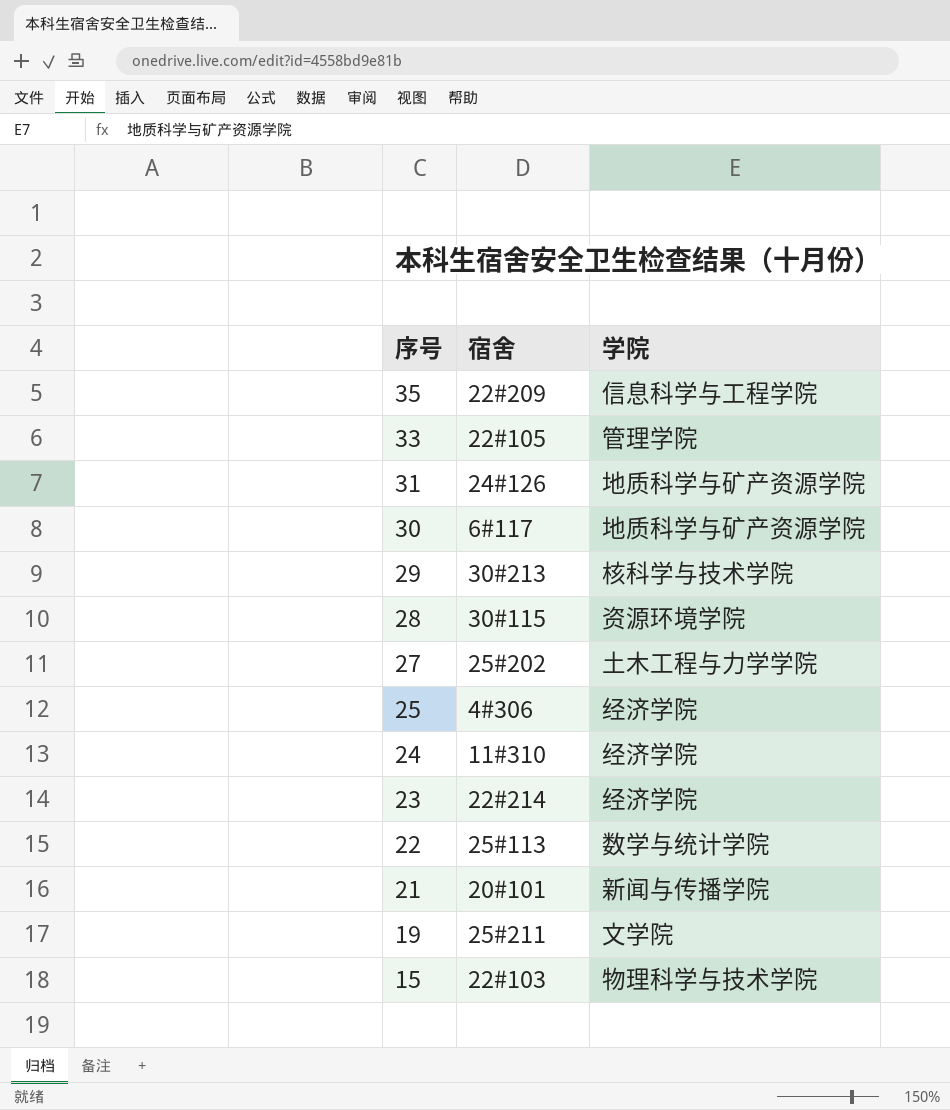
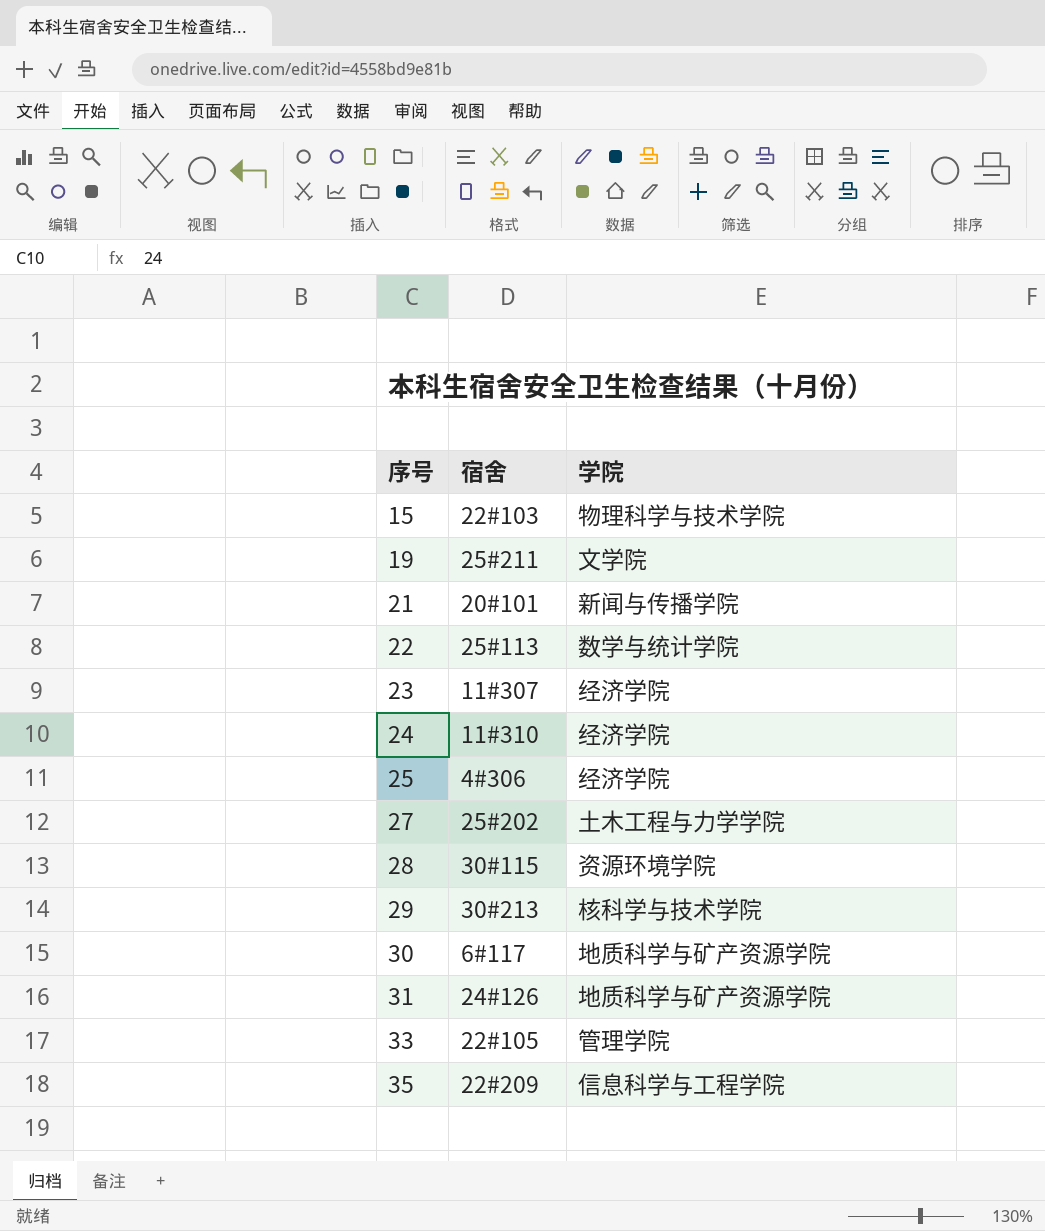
row order: 序号 descending -> 序号 ascending
23 | 宿舍: 22#214 -> 11#307

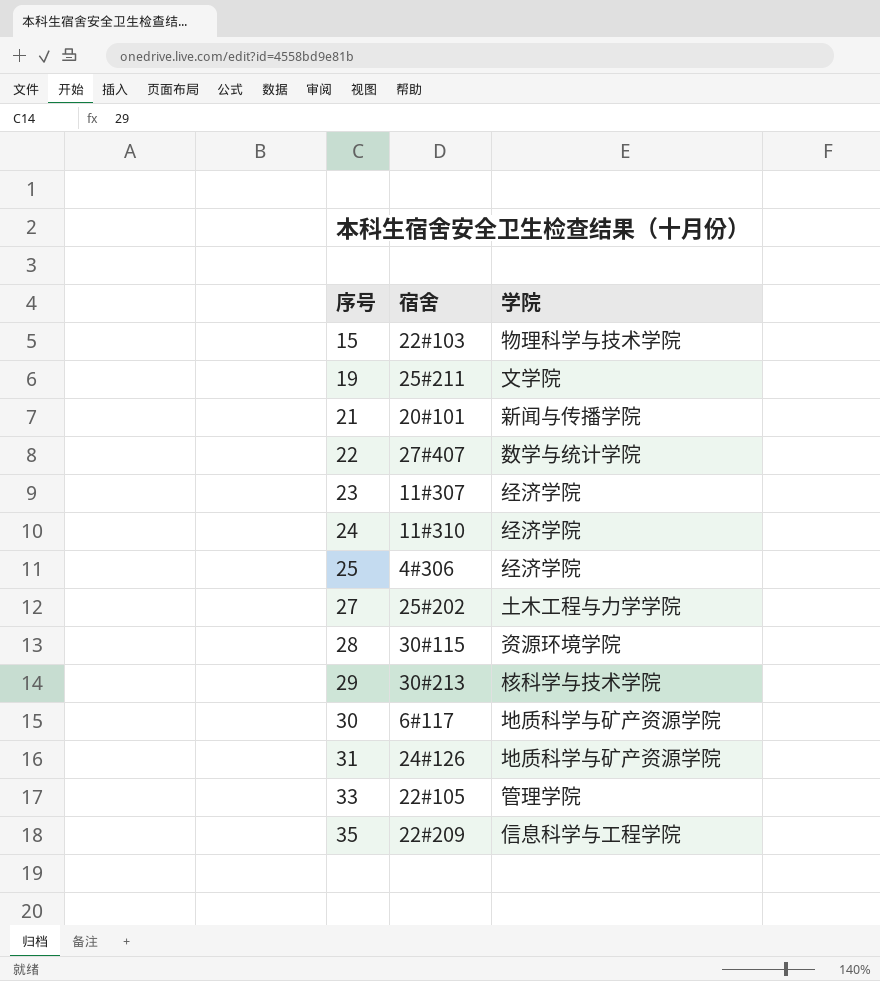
22 | 宿舍: 25#113 -> 27#407

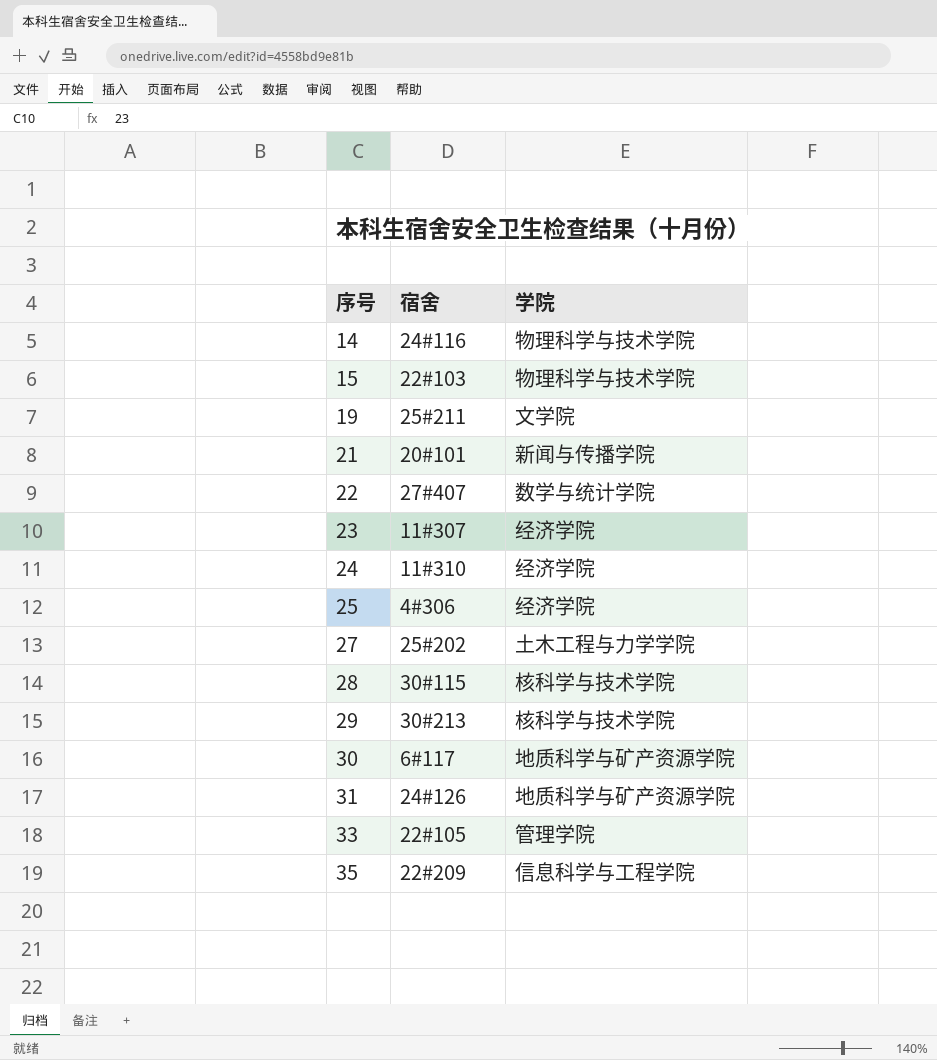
row 14: none -> 24#116 | 物理科学与技术学院
28 | 学院: 资源环境学院 -> 核科学与技术学院

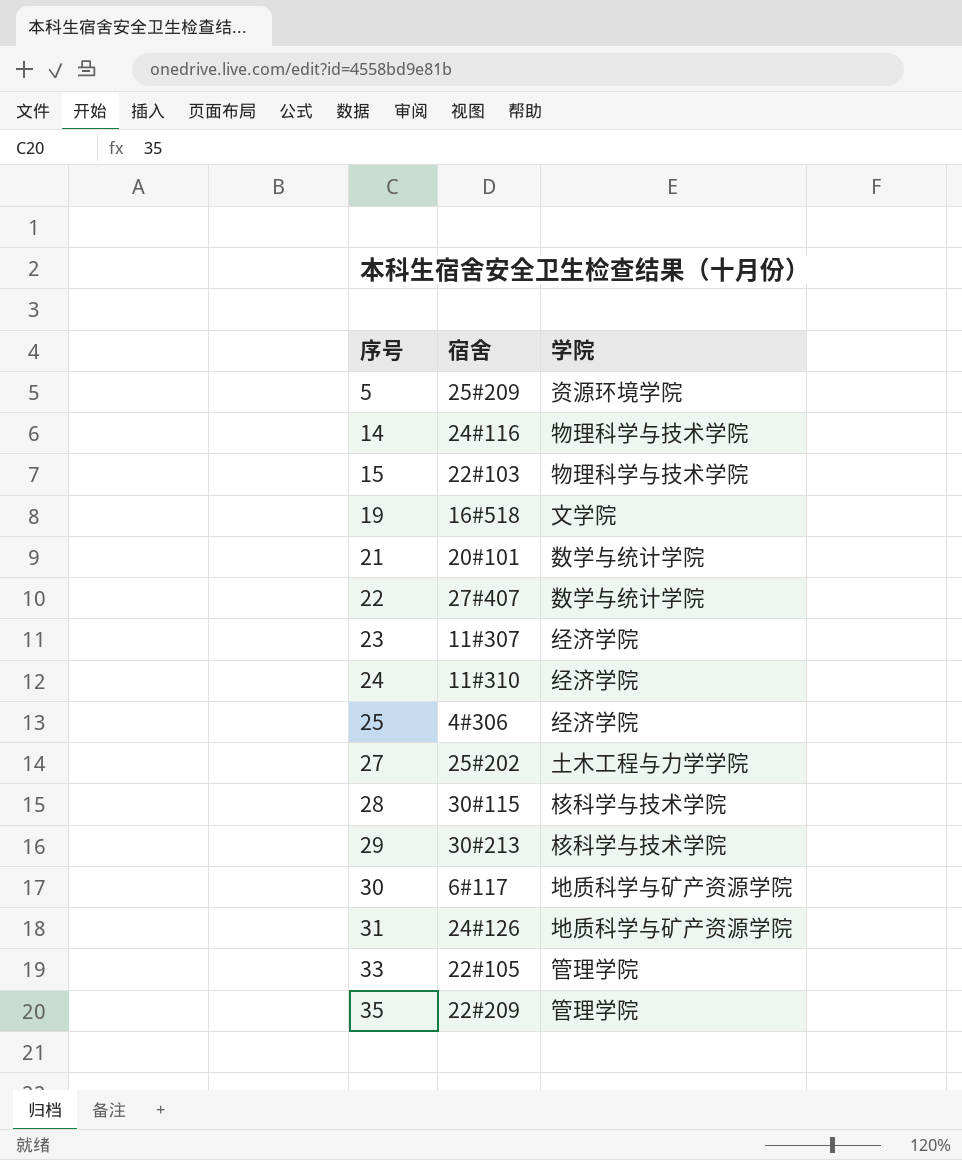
row 5: none -> 25#209 | 资源环境学院
19 | 宿舍: 25#211 -> 16#518
21 | 学院: 新闻与传播学院 -> 数学与统计学院
35 | 学院: 信息科学与工程学院 -> 管理学院

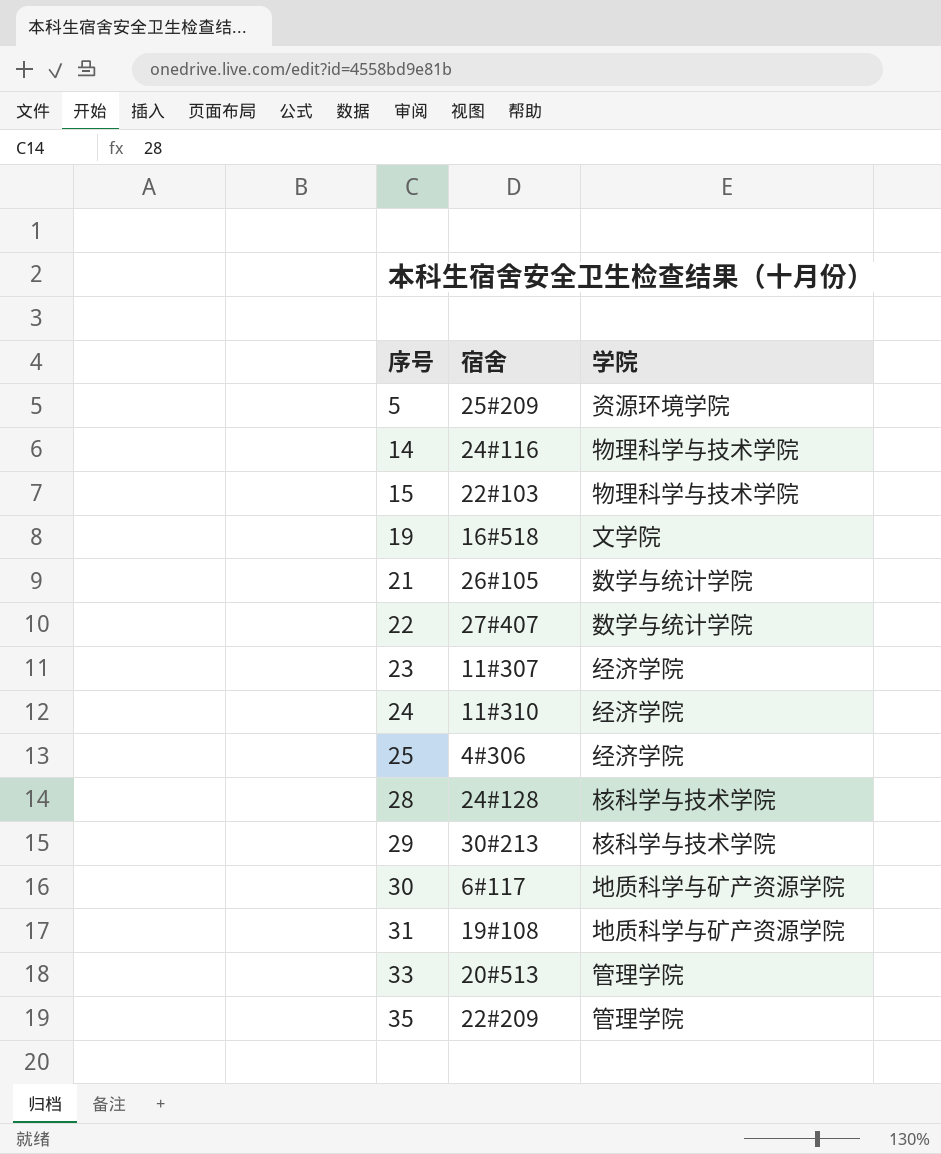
row 27: 25#202 | 土木工程与力学学院 -> none
21 | 宿舍: 20#101 -> 26#105
28 | 宿舍: 30#115 -> 24#128
31 | 宿舍: 24#126 -> 19#108
33 | 宿舍: 22#105 -> 20#513

